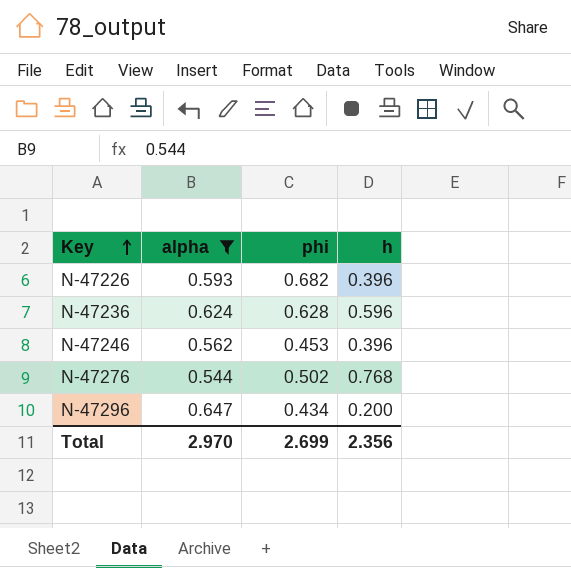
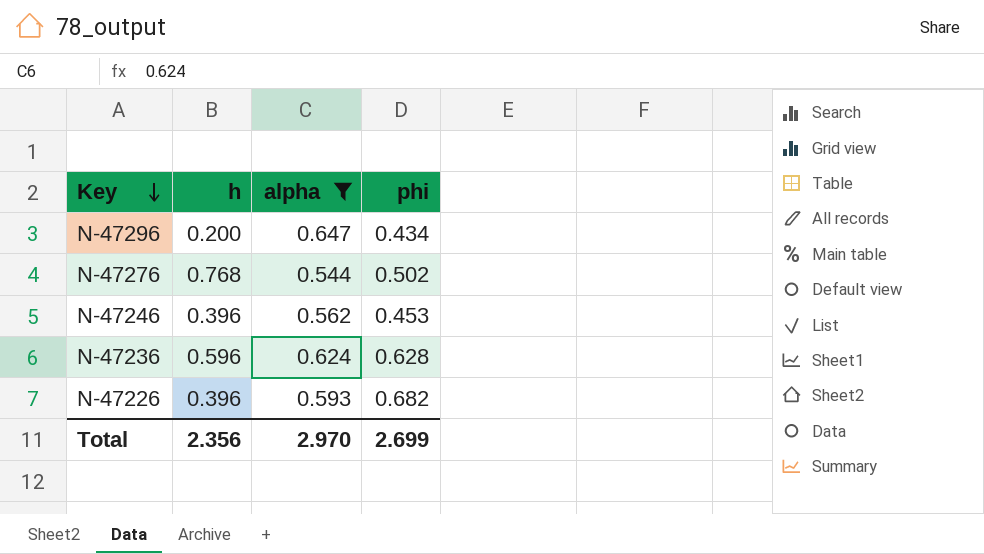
row order: Key ascending -> Key descending
column h | position: 4 -> 2

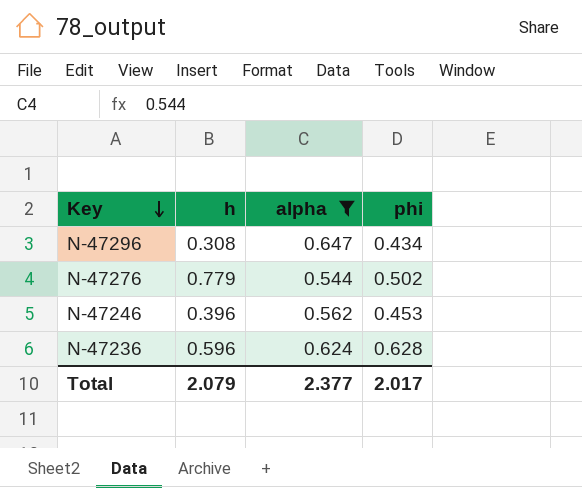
row N-47226: 0.396 | 0.593 | 0.682 -> none
N-47296 | h: 0.200 -> 0.308
N-47276 | h: 0.768 -> 0.779
Total | h: 2.356 -> 2.079
Total | alpha: 2.970 -> 2.377
Total | phi: 2.699 -> 2.017

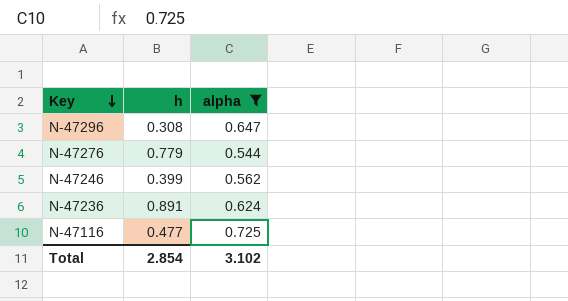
column phi | position: 4 -> none
N-47246 | h: 0.396 -> 0.399
N-47236 | h: 0.596 -> 0.891
row N-47116: none -> 0.477 | 0.725
Total | h: 2.079 -> 2.854
Total | alpha: 2.377 -> 3.102

